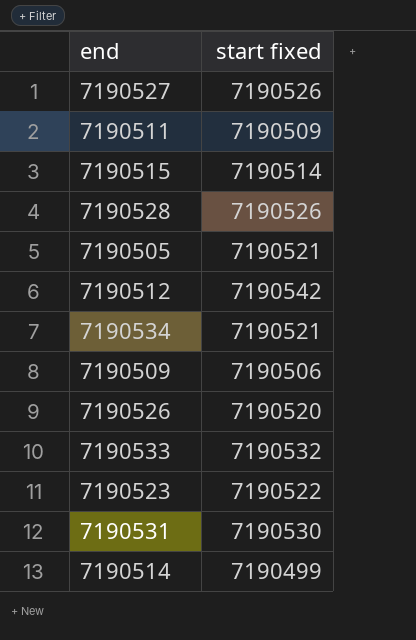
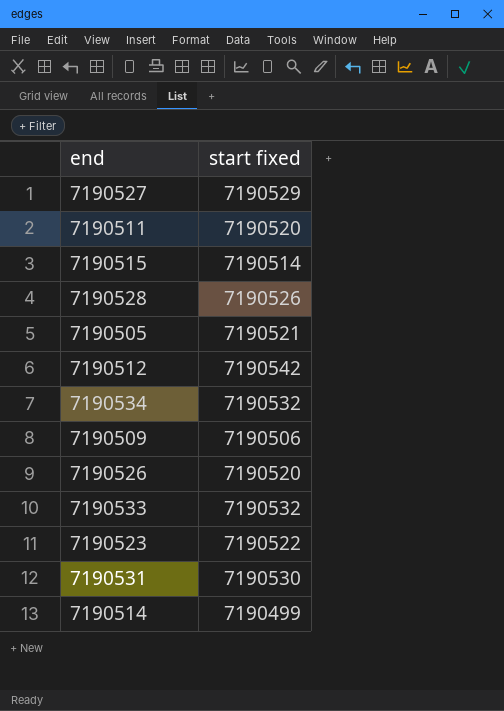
7190527 | start fixed: 7190526 -> 7190529
7190511 | start fixed: 7190509 -> 7190520
7190534 | start fixed: 7190521 -> 7190532

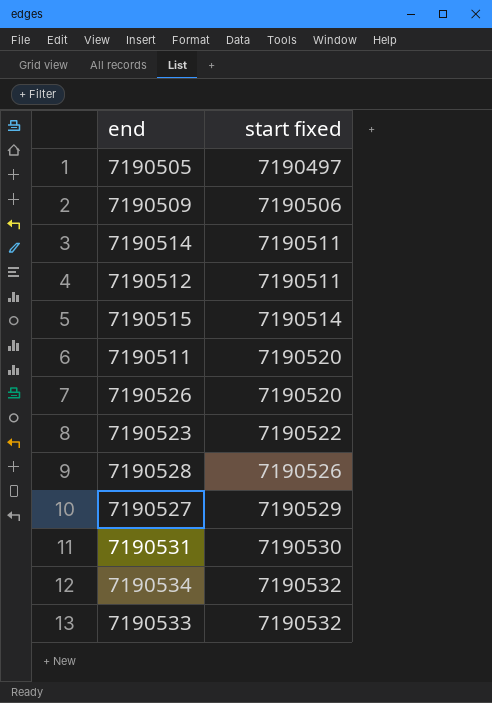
row order: none -> start fixed ascending
7190505 | start fixed: 7190521 -> 7190497
7190514 | start fixed: 7190499 -> 7190511
7190512 | start fixed: 7190542 -> 7190511

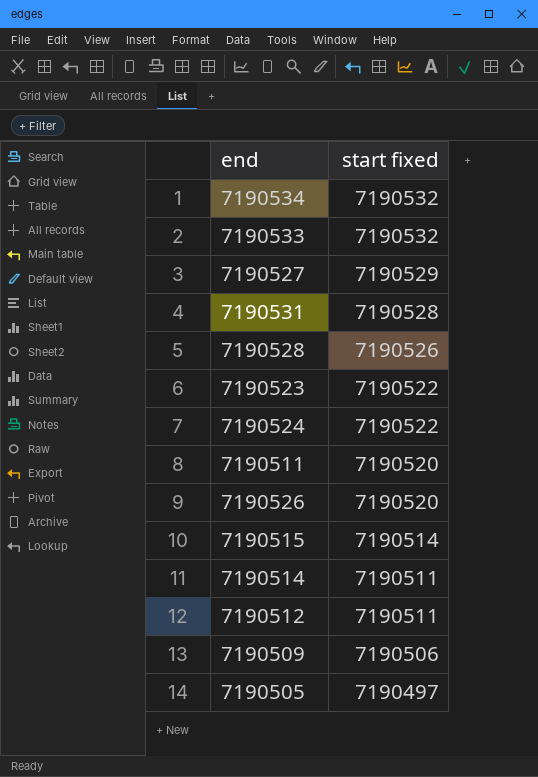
row order: start fixed ascending -> start fixed descending
7190531 | start fixed: 7190530 -> 7190528
row 7190524: none -> 7190522

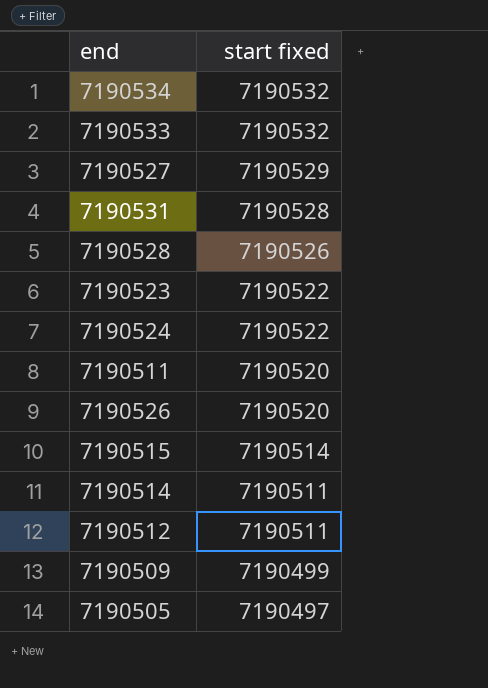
7190509 | start fixed: 7190506 -> 7190499

